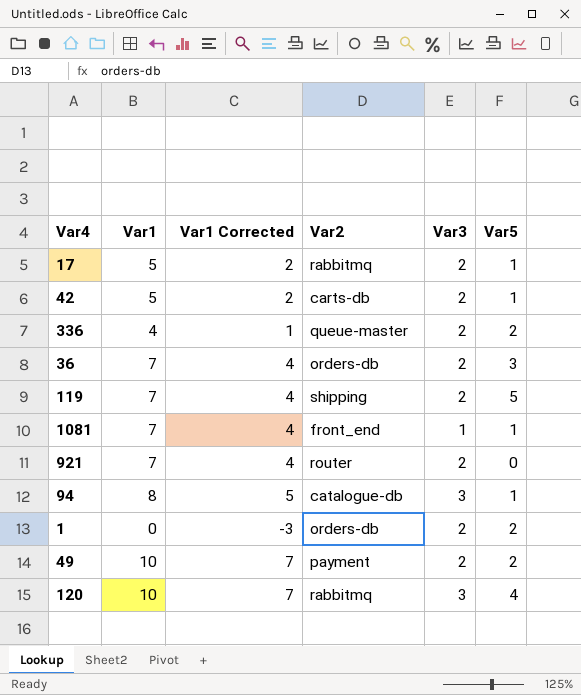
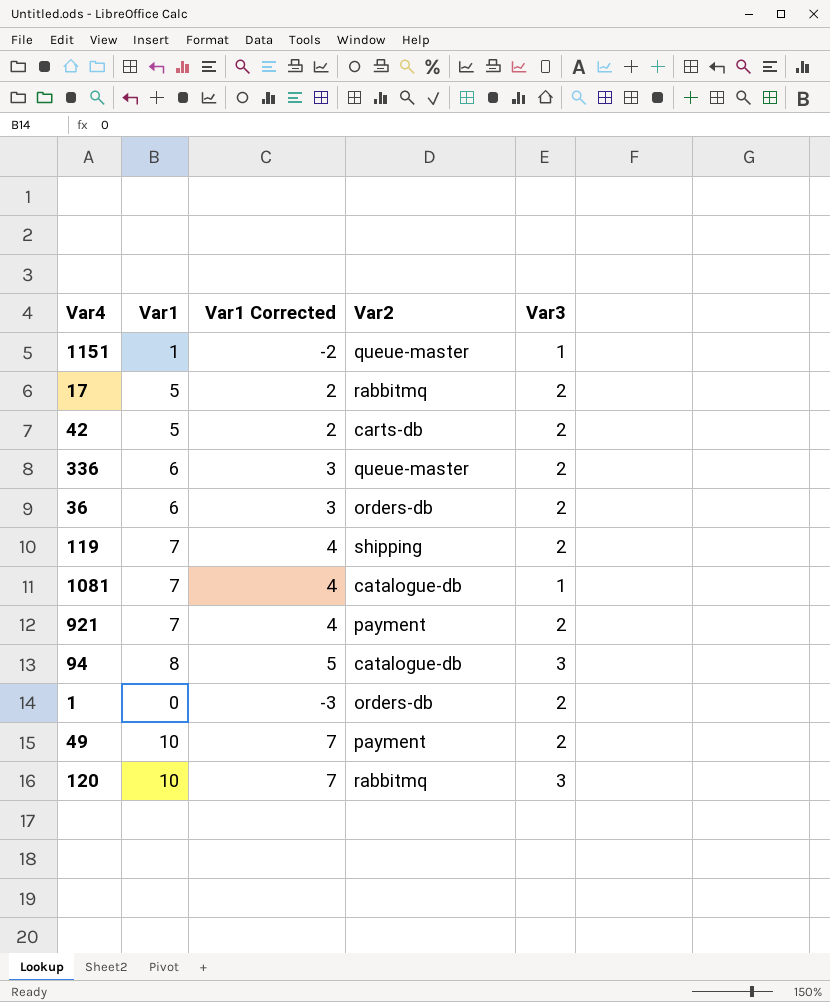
column Var5 | position: 6 -> none
row 1151: none -> 1 | -2 | queue-master | 1
336 | Var1: 4 -> 6
336 | Var1 Corrected: 1 -> 3
36 | Var1: 7 -> 6
36 | Var1 Corrected: 4 -> 3
1081 | Var2: front_end -> catalogue-db
921 | Var2: router -> payment

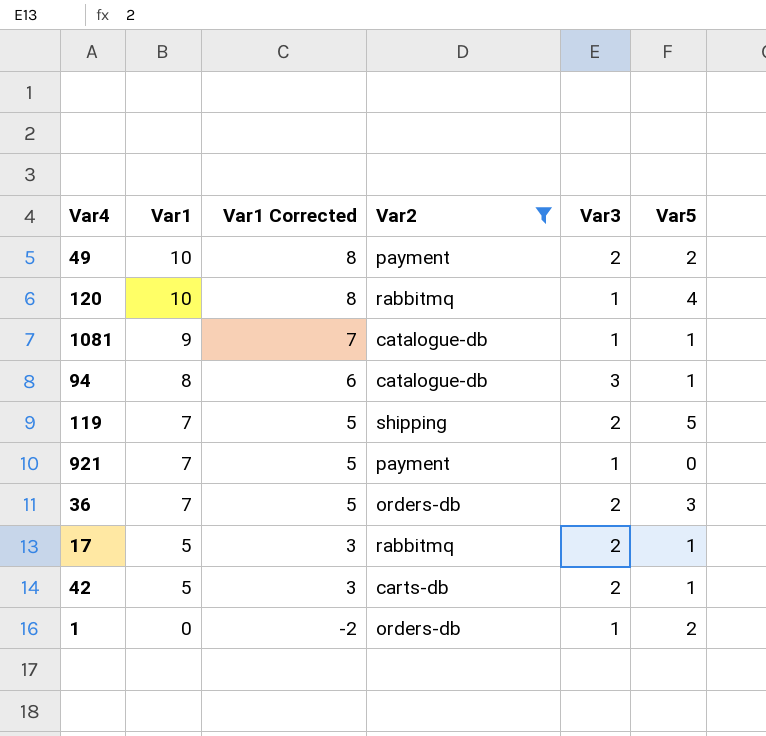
filter: none -> Var2 != queue-master
row order: none -> Var1 descending
column Var1 Corrected | formula: [Var1] - 3 -> [Var1] - 2
column Var5 | position: none -> 6
120 | Var3: 3 -> 1
1081 | Var1: 7 -> 9
921 | Var3: 2 -> 1
36 | Var1: 6 -> 7
1 | Var3: 2 -> 1

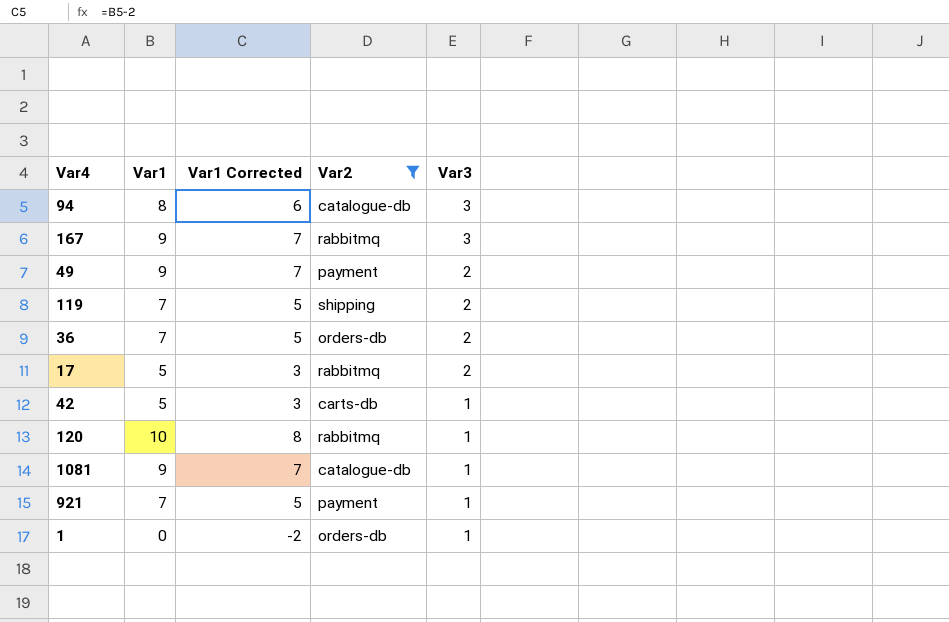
row order: Var1 descending -> Var3 descending
column Var5 | position: 6 -> none
row 167: none -> 9 | 7 | rabbitmq | 3
49 | Var1: 10 -> 9
49 | Var1 Corrected: 8 -> 7
42 | Var3: 2 -> 1

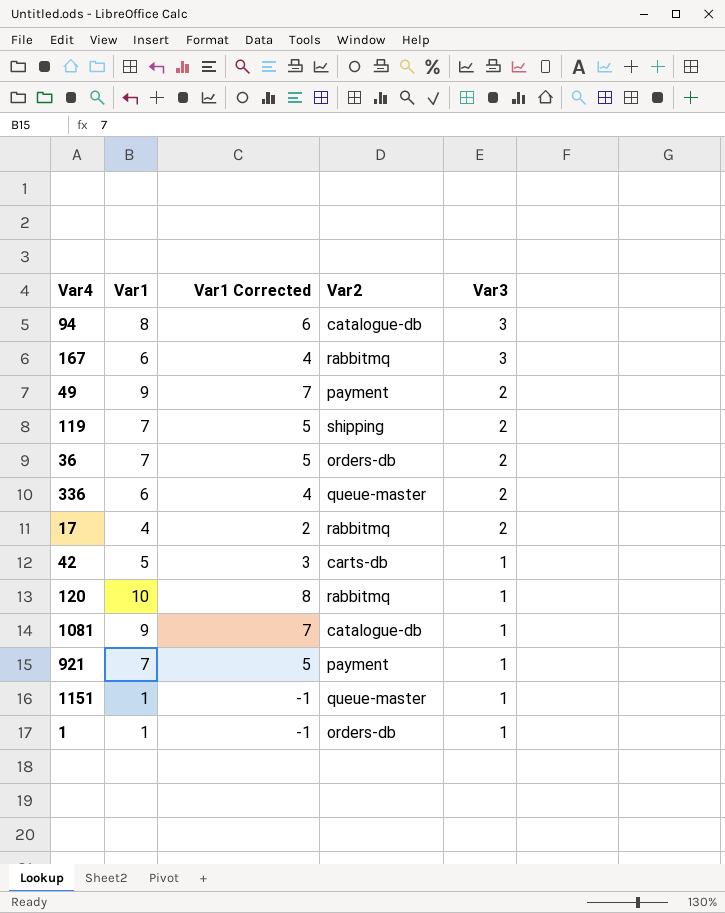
filter: Var2 != queue-master -> none
167 | Var1: 9 -> 6
167 | Var1 Corrected: 7 -> 4
17 | Var1: 5 -> 4
17 | Var1 Corrected: 3 -> 2
1 | Var1: 0 -> 1
1 | Var1 Corrected: -2 -> -1

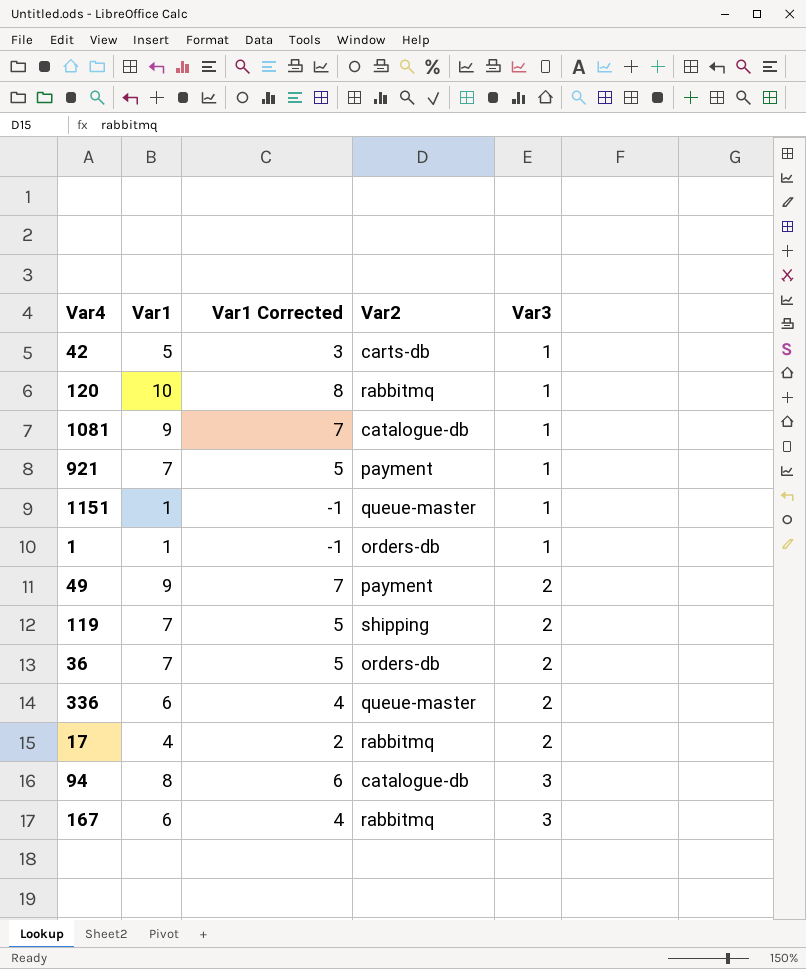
row order: Var3 descending -> Var3 ascending

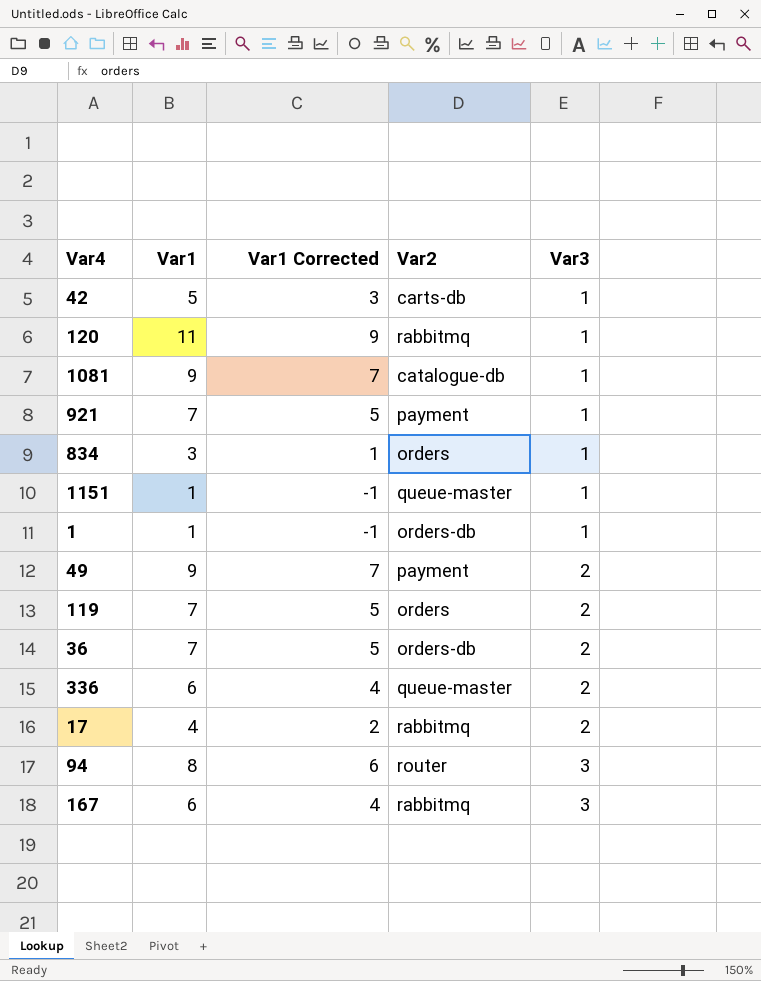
120 | Var1: 10 -> 11
120 | Var1 Corrected: 8 -> 9
row 834: none -> 3 | 1 | orders | 1
119 | Var2: shipping -> orders
94 | Var2: catalogue-db -> router

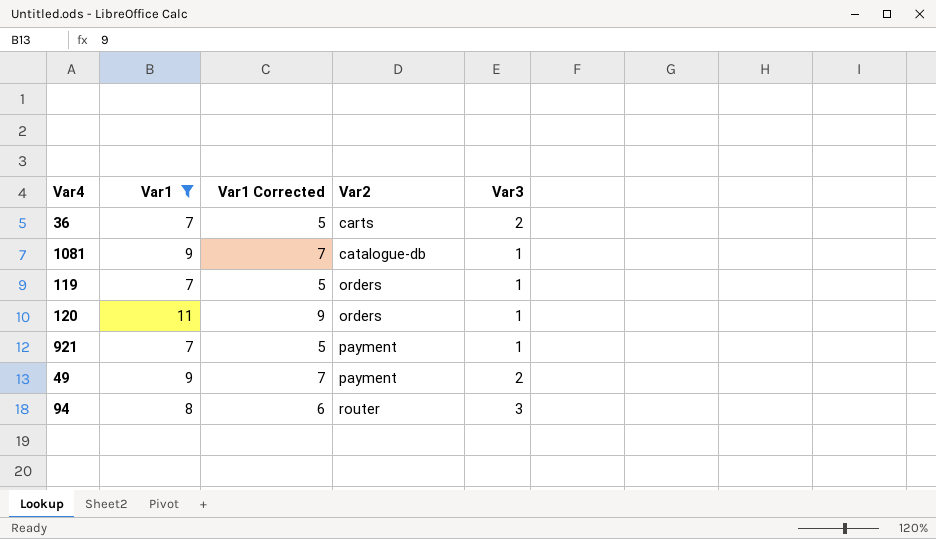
filter: none -> Var1 >= 7
row order: Var3 ascending -> Var2 ascending
36 | Var2: orders-db -> carts
119 | Var3: 2 -> 1
120 | Var2: rabbitmq -> orders

